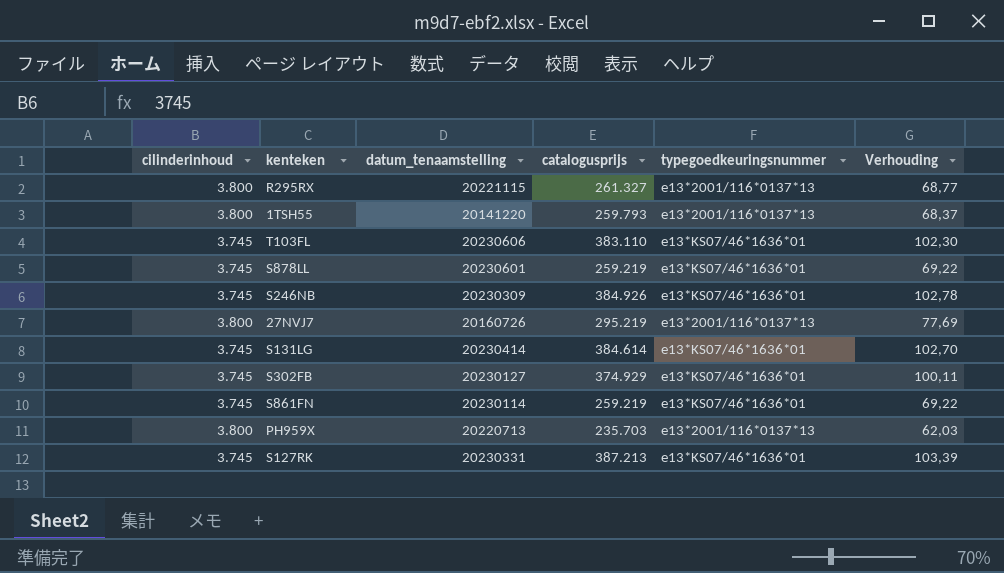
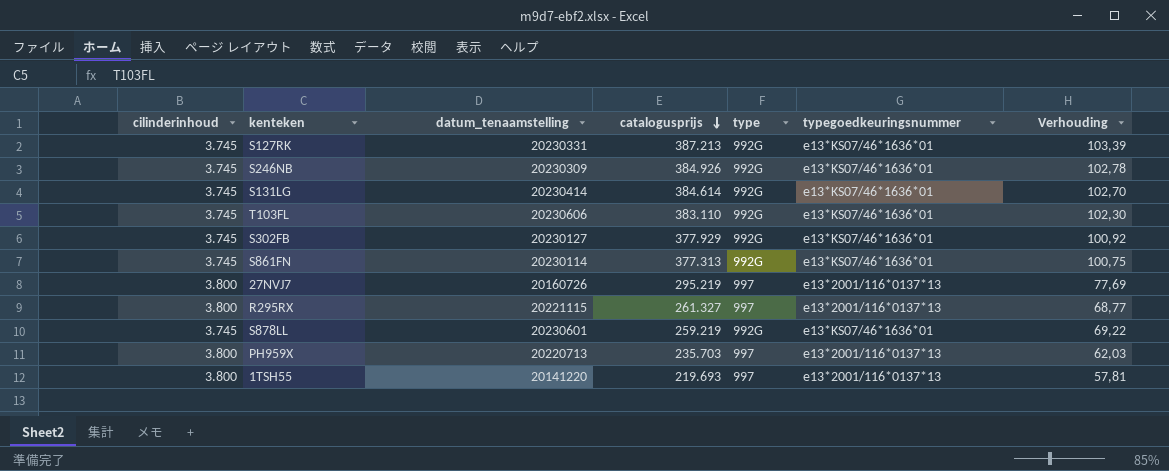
row order: none -> catalogusprijs descending
column type | position: none -> 5
S302FB | catalogusprijs: 374.929 -> 377.929
S302FB | Verhouding: 100,11 -> 100,92
S861FN | catalogusprijs: 259.219 -> 377.313
S861FN | Verhouding: 69,22 -> 100,75
1TSH55 | catalogusprijs: 259.793 -> 219.693
1TSH55 | Verhouding: 68,37 -> 57,81

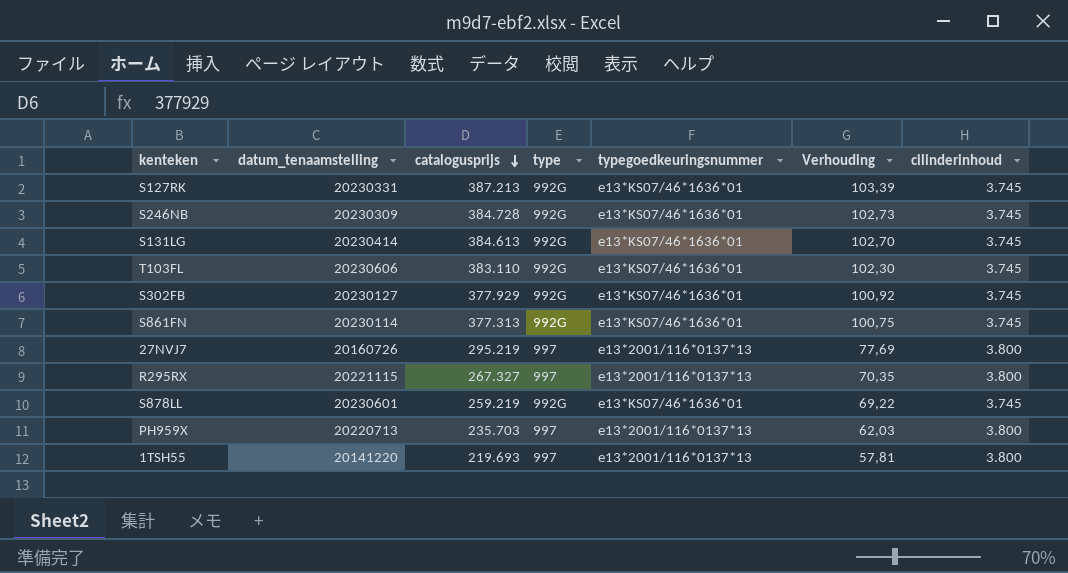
column cilinderinhoud | position: 1 -> 7
S246NB | catalogusprijs: 384.926 -> 384.728
S246NB | Verhouding: 102,78 -> 102,73
S131LG | catalogusprijs: 384.614 -> 384.613
R295RX | catalogusprijs: 261.327 -> 267.327
R295RX | Verhouding: 68,77 -> 70,35

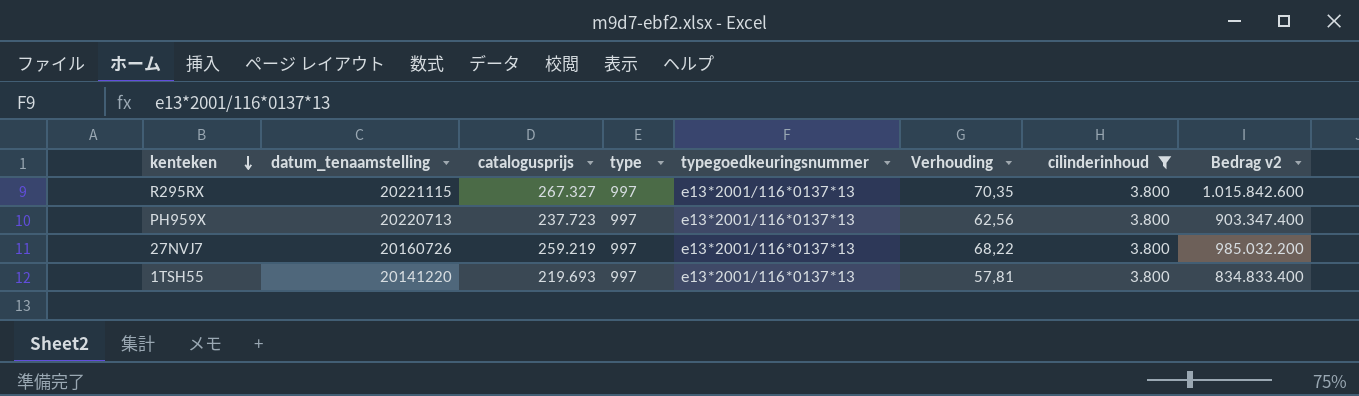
filter: none -> cilinderinhoud = 3.800
row order: catalogusprijs descending -> kenteken descending
column Bedrag v2 | formula: none -> [catalogusprijs] * [cilinderinhoud]
PH959X | catalogusprijs: 235.703 -> 237.723
PH959X | Verhouding: 62,03 -> 62,56
27NVJ7 | catalogusprijs: 295.219 -> 259.219
27NVJ7 | Verhouding: 77,69 -> 68,22

